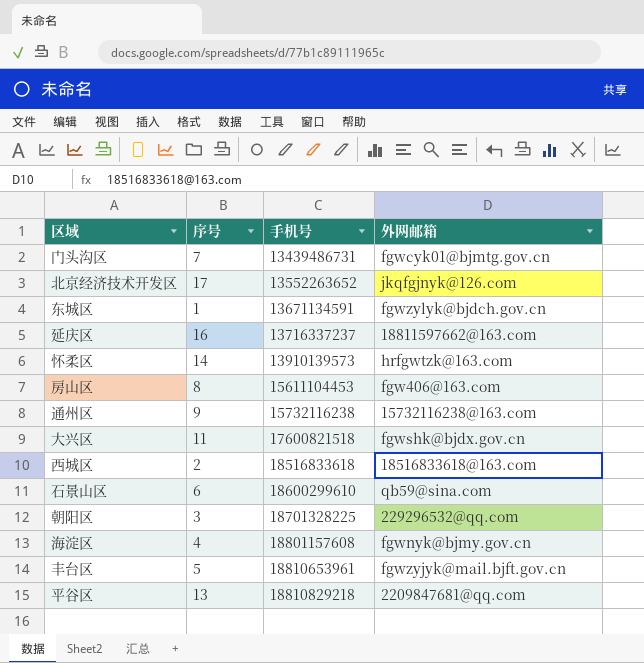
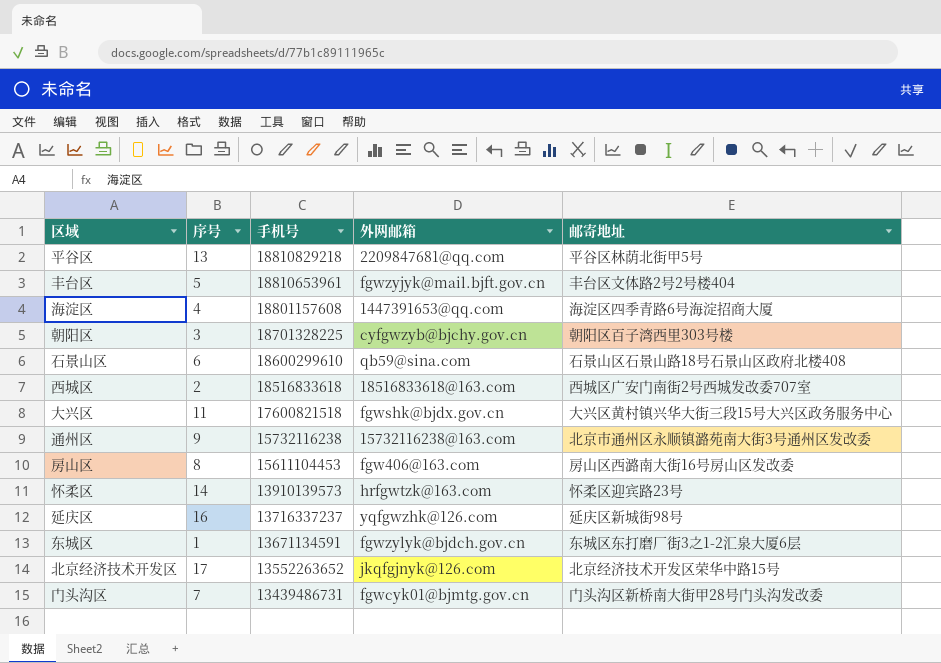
row order: 手机号 ascending -> 手机号 descending
column 邮寄地址 | position: none -> 5
海淀区 | 外网邮箱: fgwnyk@bjmy.gov.cn -> 1447391653@qq.com
朝阳区 | 外网邮箱: 229296532@qq.com -> cyfgwzyb@bjchy.gov.cn
延庆区 | 外网邮箱: 18811597662@163.com -> yqfgwzhk@126.com

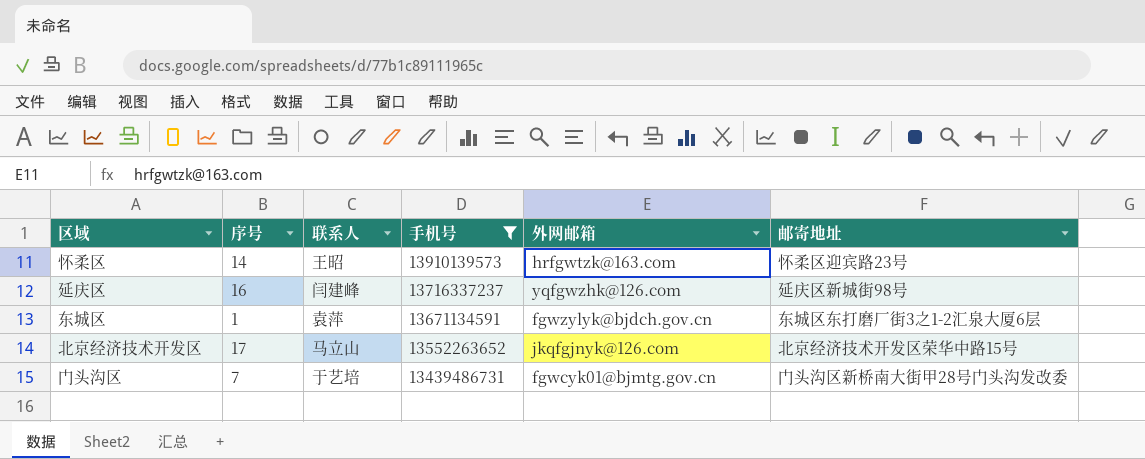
filter: none -> 手机号 <= 13910139573
column 联系人 | position: none -> 3

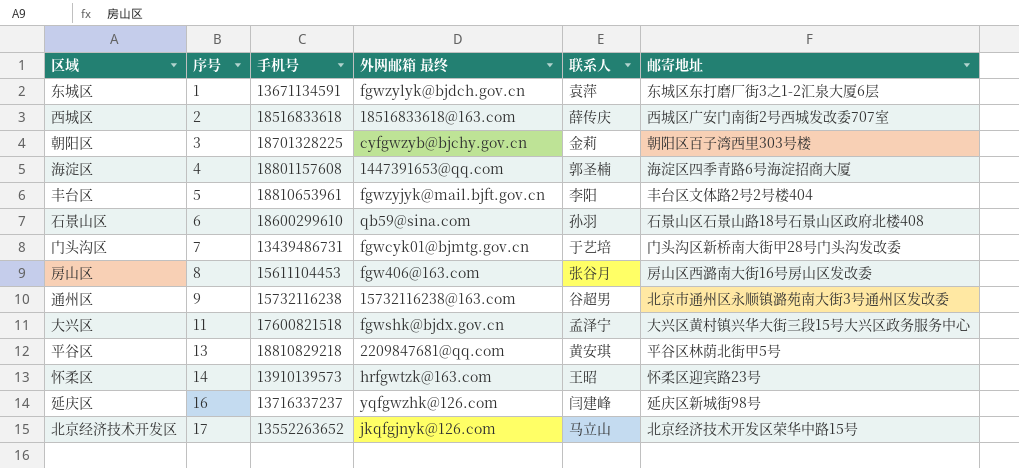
filter: 手机号 <= 13910139573 -> none
row order: 手机号 descending -> 序号 ascending
column name: 外网邮箱 -> 外网邮箱 最终
column 联系人 | position: 3 -> 5

